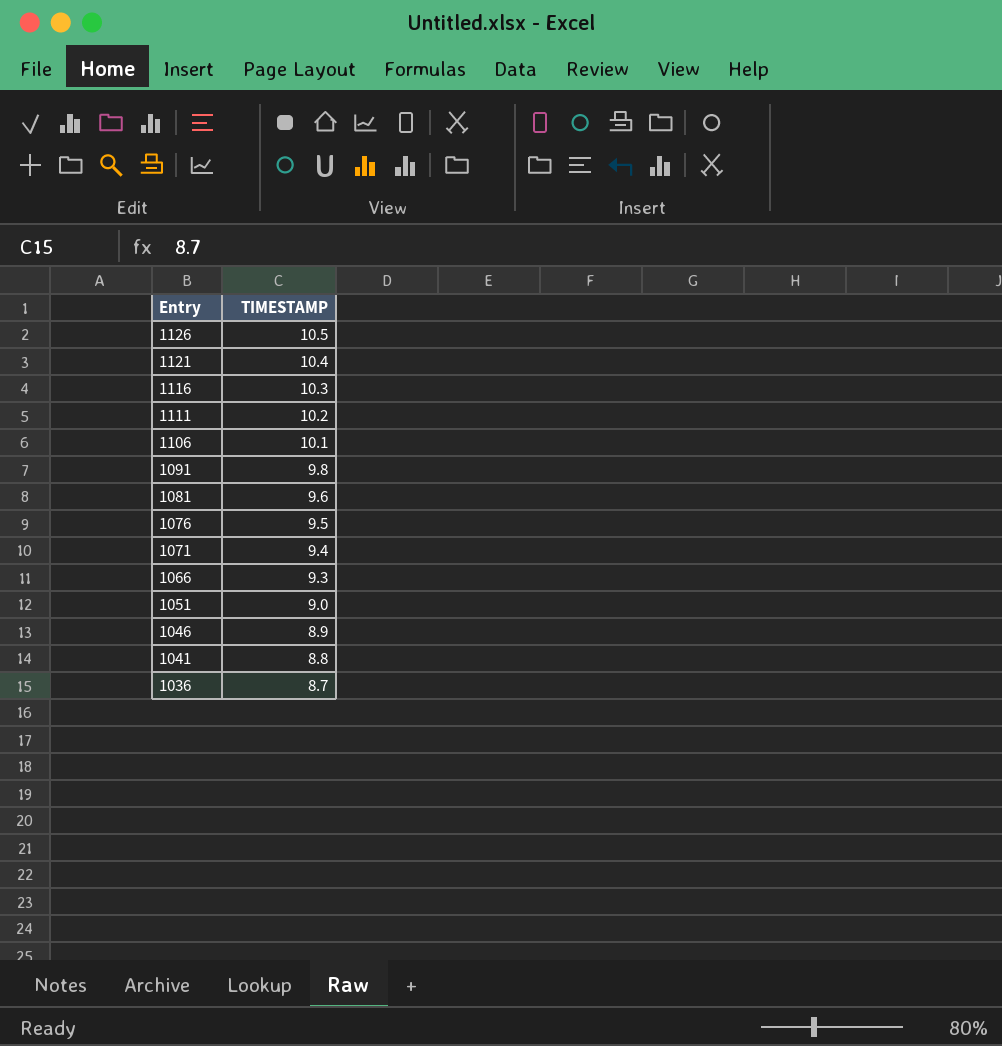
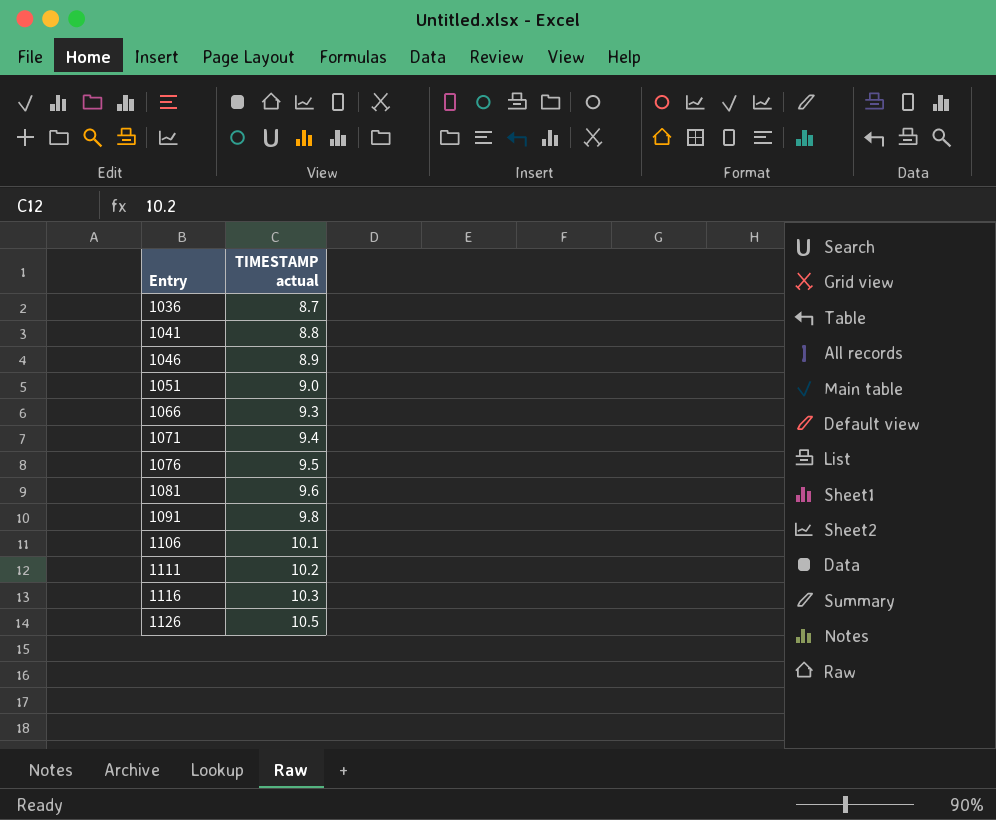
row order: Entry descending -> Entry ascending
column name: TIMESTAMP -> TIMESTAMP actual
row 1121: 10.4 -> none

